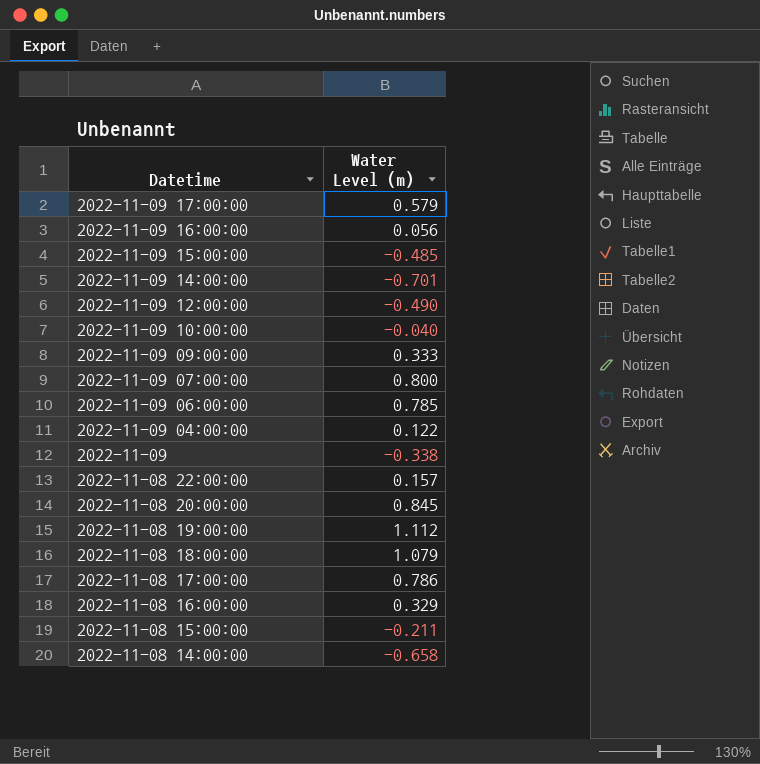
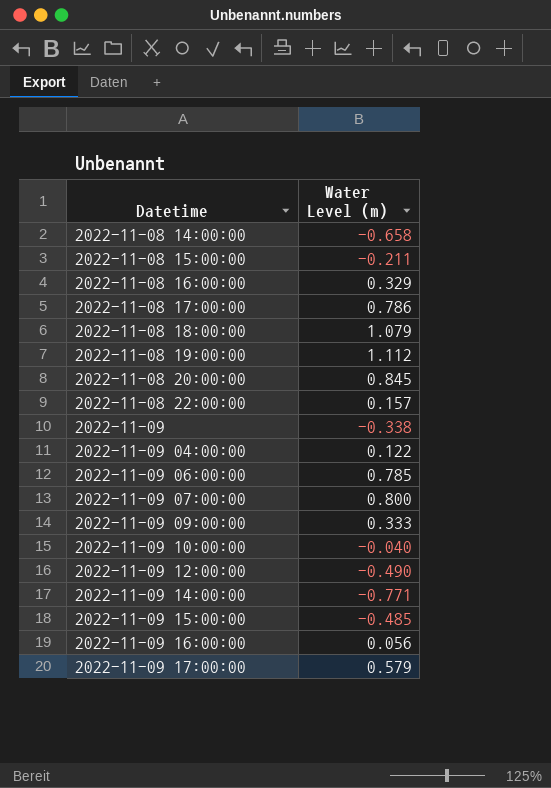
row order: Datetime descending -> Datetime ascending
2022-11-09 14:00:00 | Water Level (m): -0.701 -> -0.771

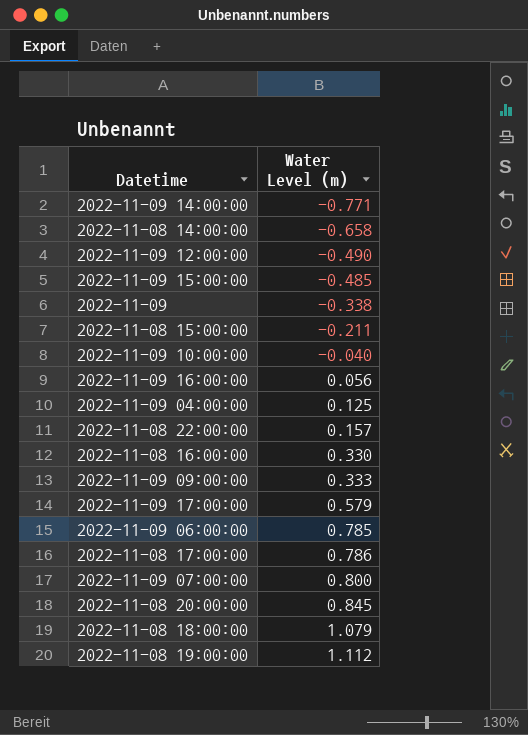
row order: Datetime ascending -> Water Level (m) ascending
2022-11-09 04:00:00 | Water Level (m): 0.122 -> 0.125
2022-11-08 16:00:00 | Water Level (m): 0.329 -> 0.330

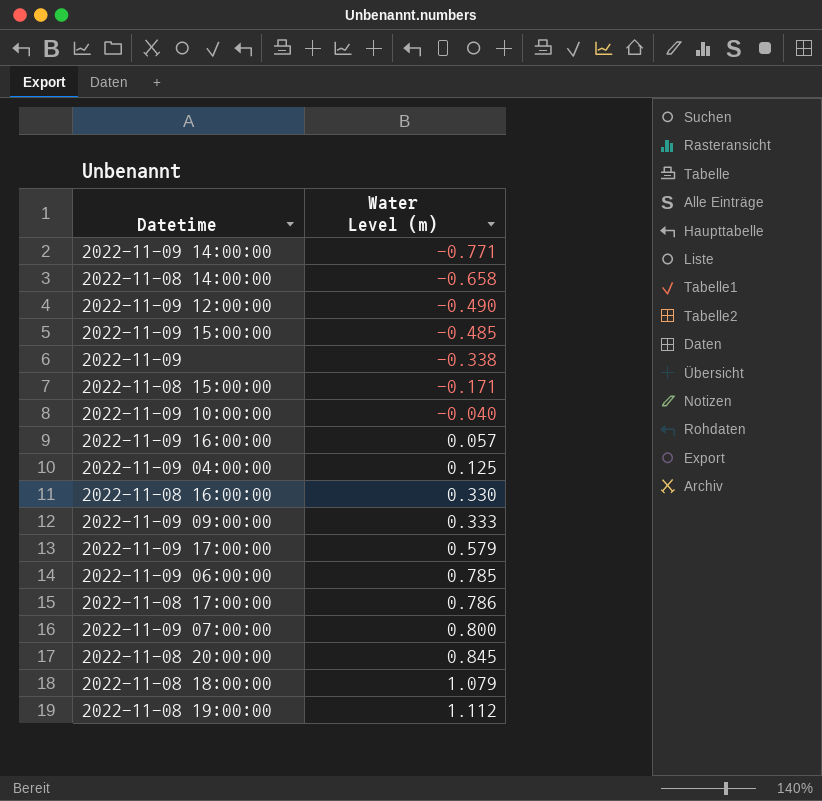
row 2022-11-08 22:00:00: 0.157 -> none
2022-11-08 15:00:00 | Water Level (m): -0.211 -> -0.171
2022-11-09 16:00:00 | Water Level (m): 0.056 -> 0.057

